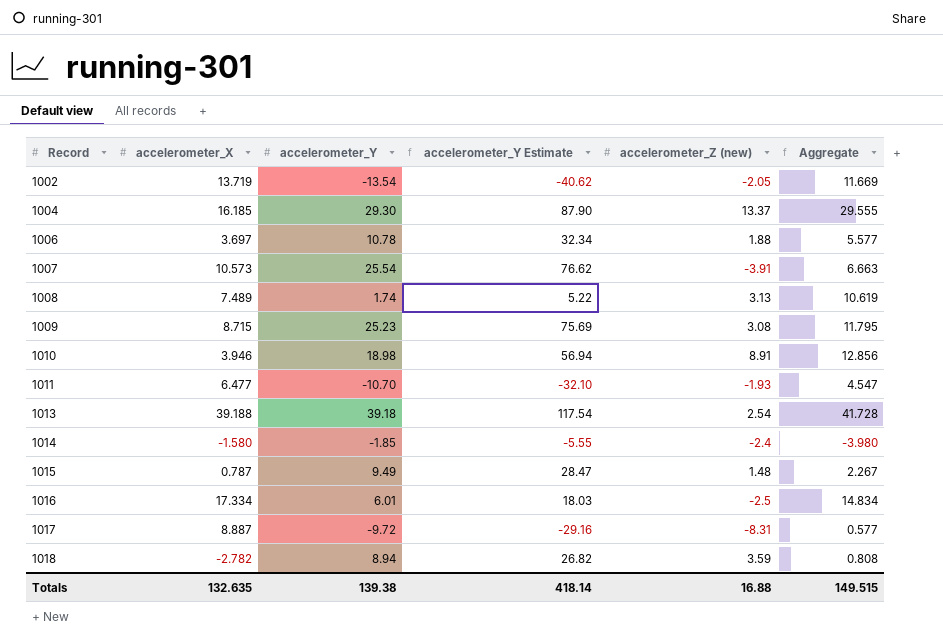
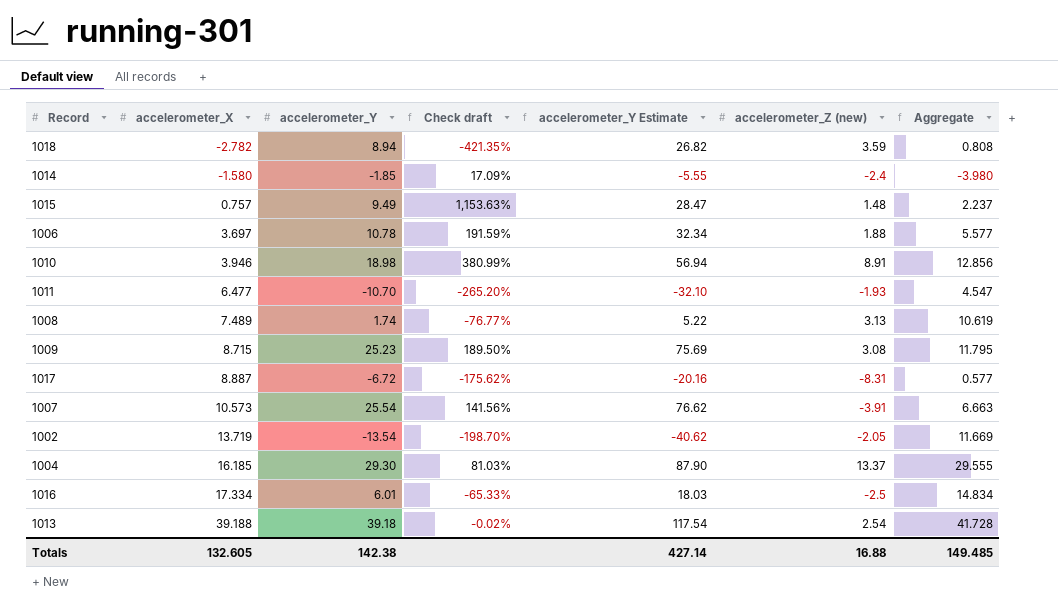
row order: Record ascending -> accelerometer_X ascending
column Check draft | formula: none -> ([accelerometer_Y] - [accelerometer_X]) / [accelerometer_X]
1015 | accelerometer_X: 0.787 -> 0.757
1015 | Aggregate: 2.267 -> 2.237
1017 | accelerometer_Y: -9.72 -> -6.72
1017 | accelerometer_Y Estimate: -29.16 -> -20.16
Totals | accelerometer_X: 132.635 -> 132.605
Totals | accelerometer_Y: 139.38 -> 142.38
Totals | accelerometer_Y Estimate: 418.14 -> 427.14
Totals | Aggregate: 149.515 -> 149.485

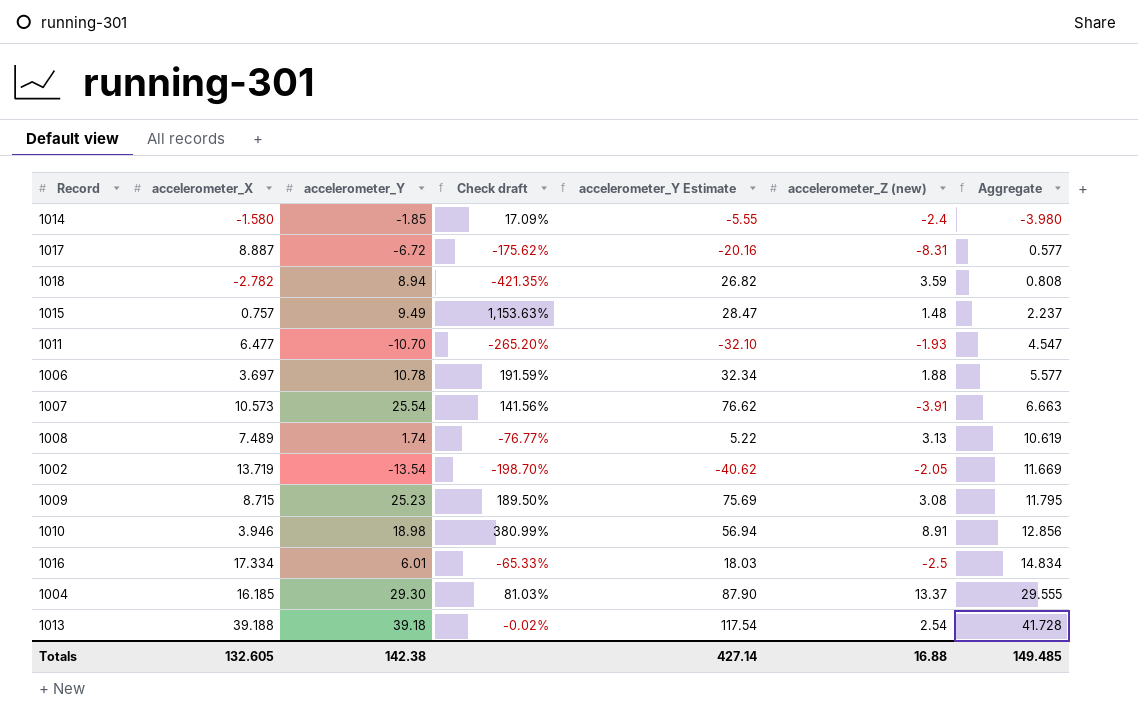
row order: accelerometer_X ascending -> Aggregate ascending

